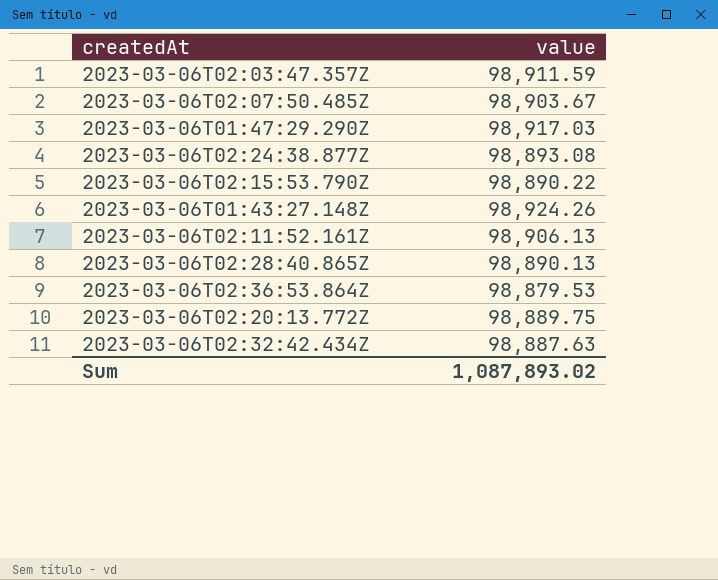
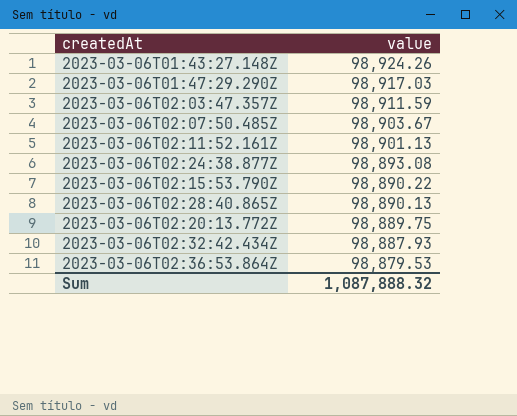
row order: none -> value descending
2023-03-06T02:11:52.161Z | value: 98,906.13 -> 98,901.13
2023-03-06T02:32:42.434Z | value: 98,887.63 -> 98,887.93
Sum | value: 1,087,893.02 -> 1,087,888.32

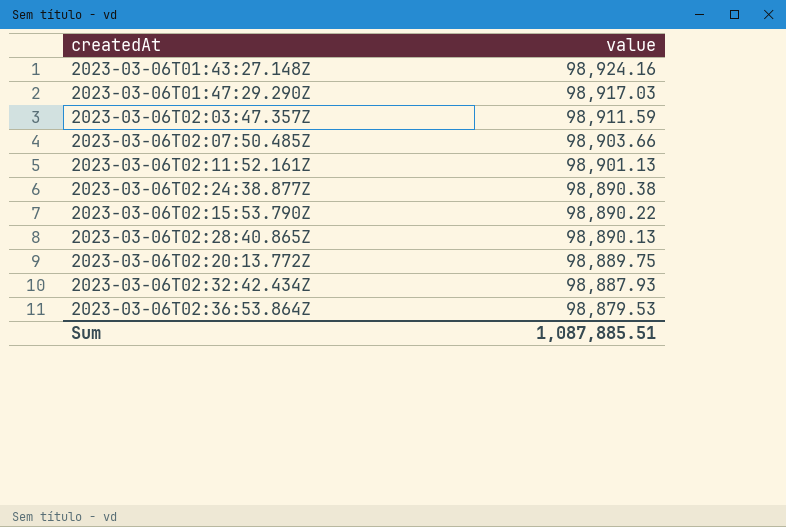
2023-03-06T01:43:27.148Z | value: 98,924.26 -> 98,924.16
2023-03-06T02:07:50.485Z | value: 98,903.67 -> 98,903.66
2023-03-06T02:24:38.877Z | value: 98,893.08 -> 98,890.38
Sum | value: 1,087,888.32 -> 1,087,885.51

